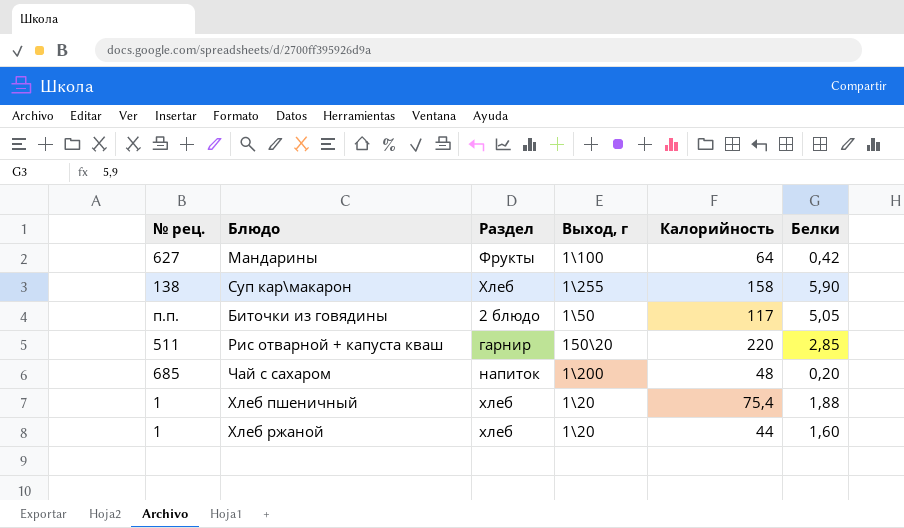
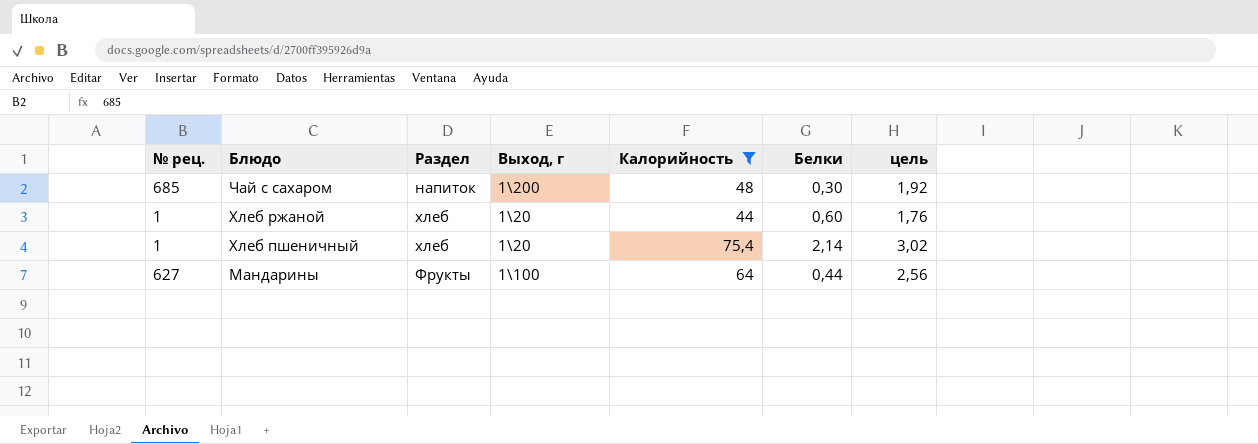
filter: none -> Калорийность <= 75,4
row order: none -> Блюдо descending
column цель | formula: none -> [Калорийность] * 0,04
Чай с сахаром | Белки: 0,20 -> 0,30
Хлеб ржаной | Белки: 1,60 -> 0,60
Хлеб пшеничный | Белки: 1,88 -> 2,14
Мандарины | Белки: 0,42 -> 0,44

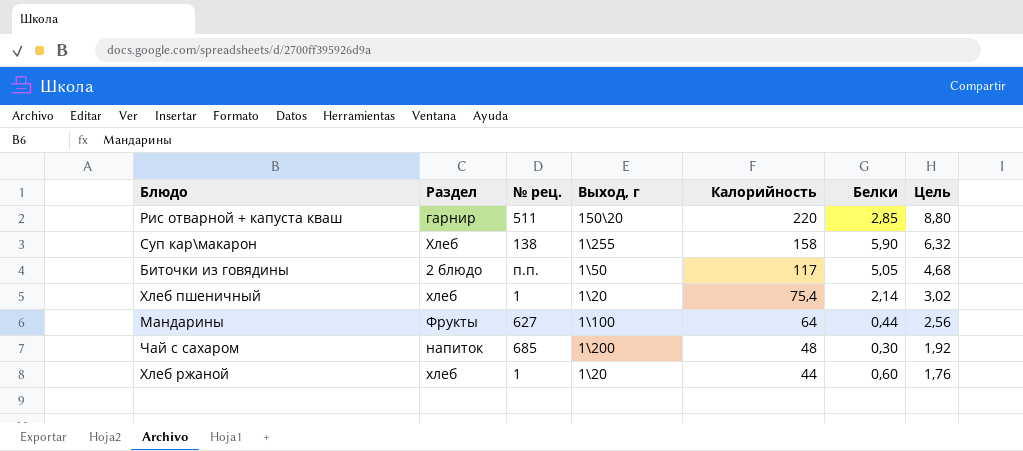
filter: Калорийность <= 75,4 -> none
row order: Блюдо descending -> Калорийность descending
column № рец. | position: 1 -> 3
column name: цель -> Цель

